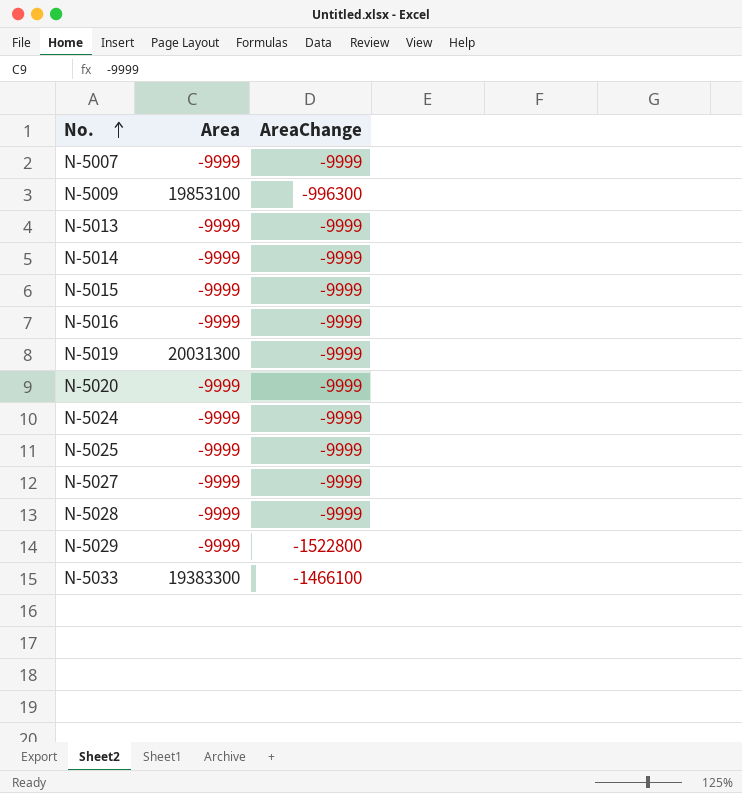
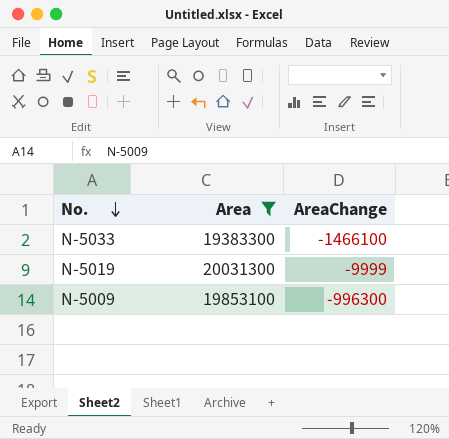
filter: none -> Area != -9999
row order: No. ascending -> No. descending

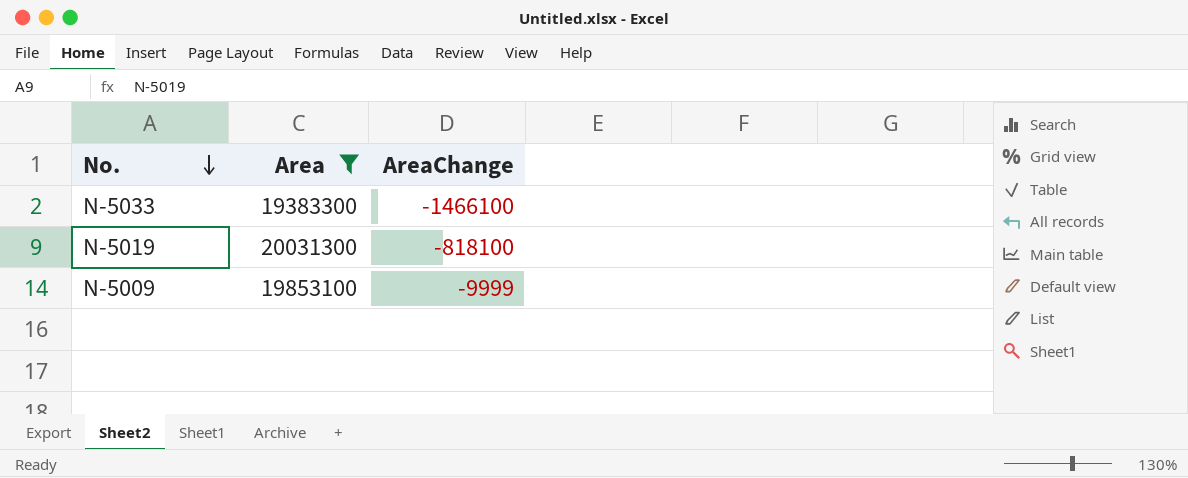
N-5019 | AreaChange: -9999 -> -818100
N-5009 | AreaChange: -996300 -> -9999

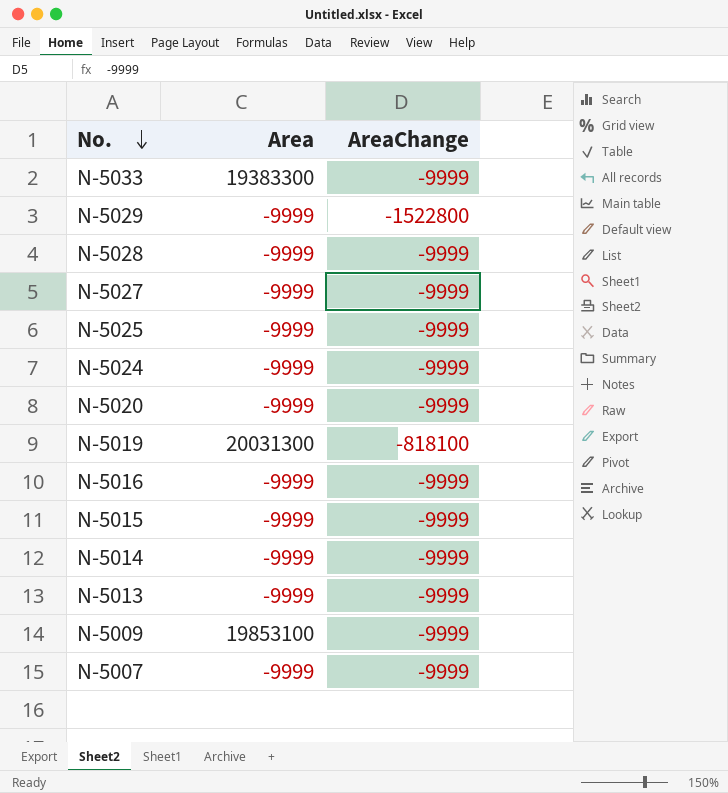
filter: Area != -9999 -> none
N-5033 | AreaChange: -1466100 -> -9999

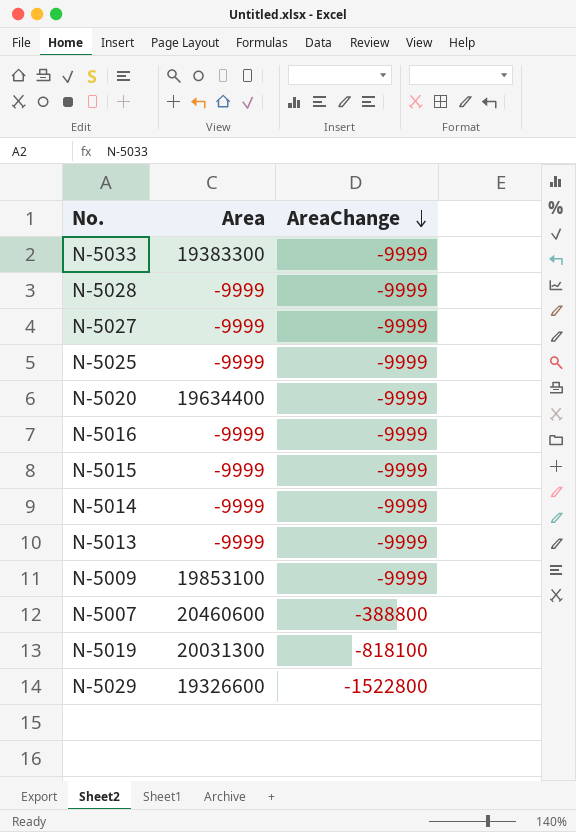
row order: No. descending -> AreaChange descending
row N-5024: -9999 | -9999 -> none
N-5020 | Area: -9999 -> 19634400
N-5007 | Area: -9999 -> 20460600
N-5007 | AreaChange: -9999 -> -388800
N-5029 | Area: -9999 -> 19326600

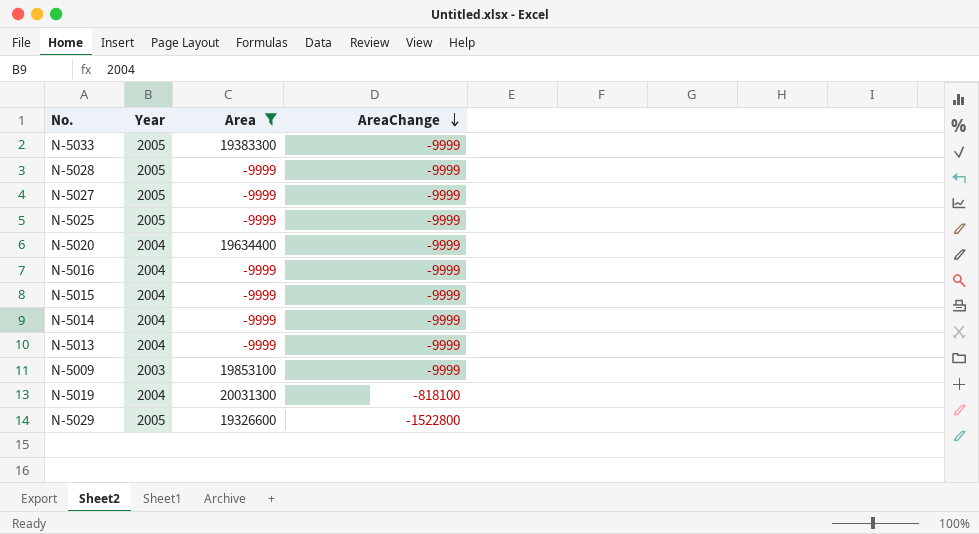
filter: none -> Area != 20460600
column Year | position: none -> 2

